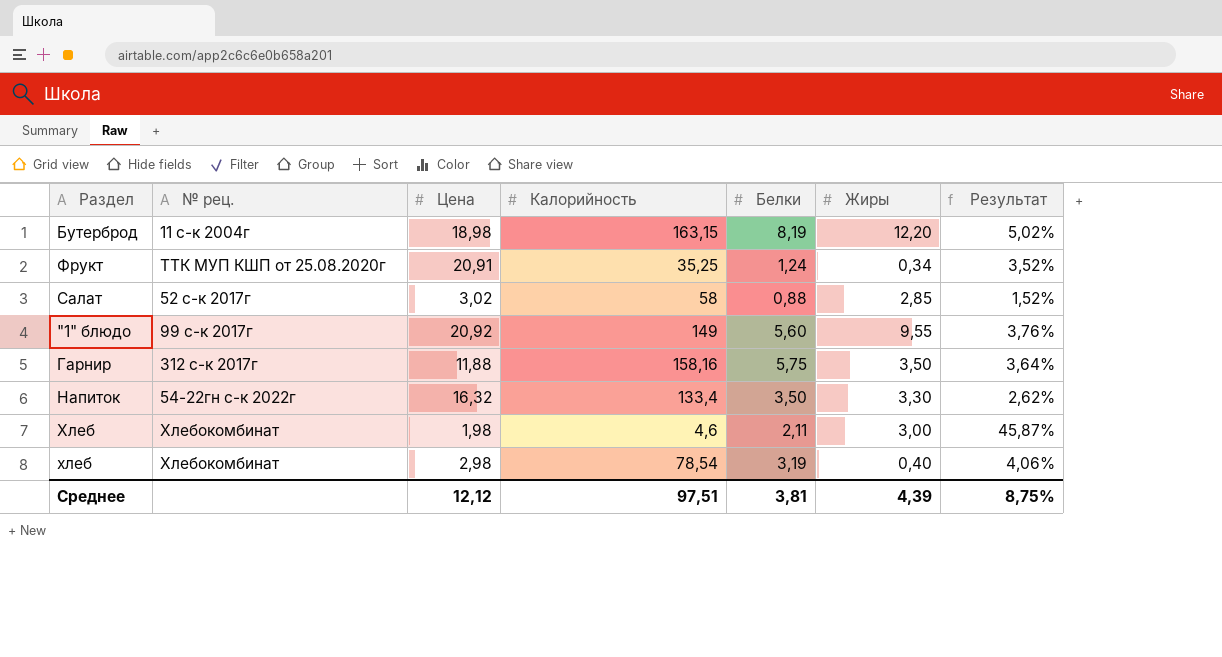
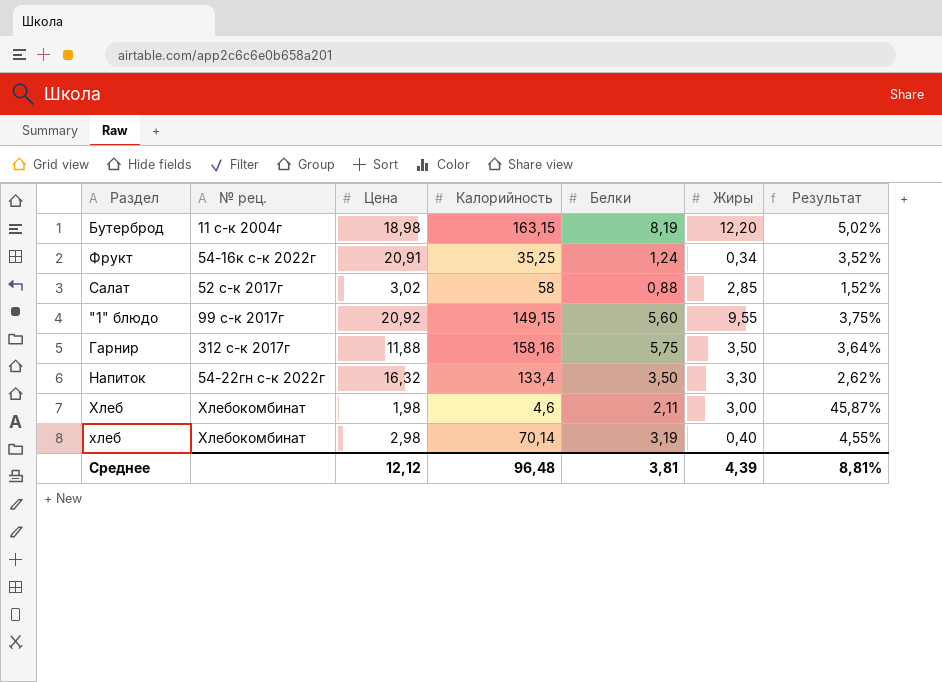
Фрукт | № рец.: ТТК МУП КШП от 25.08.2020г -> 54-16к с-к 2022г
"1" блюдо | Калорийность: 149 -> 149,15
"1" блюдо | Результат: 3,76% -> 3,75%
хлеб | Калорийность: 78,54 -> 70,14
хлеб | Результат: 4,06% -> 4,55%
Среднее | Калорийность: 97,51 -> 96,48
Среднее | Результат: 8,75% -> 8,81%

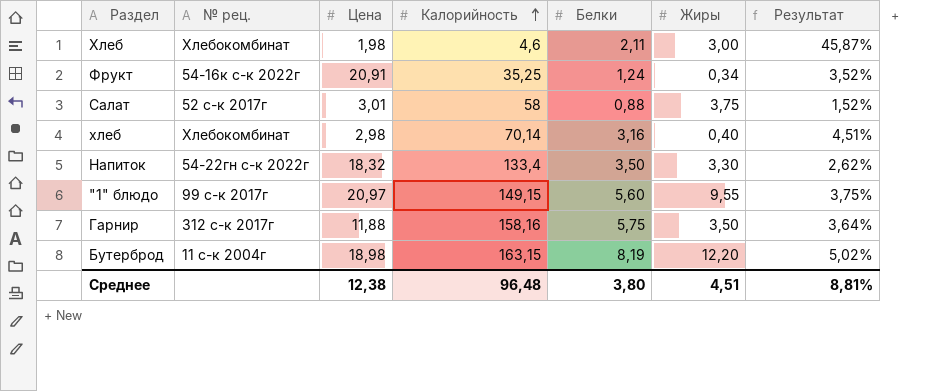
row order: none -> Калорийность ascending
Салат | Цена: 3,02 -> 3,01
Салат | Жиры: 2,85 -> 3,75
хлеб | Белки: 3,19 -> 3,16
хлеб | Результат: 4,55% -> 4,51%
Напиток | Цена: 16,32 -> 18,32
"1" блюдо | Цена: 20,92 -> 20,97
Среднее | Цена: 12,12 -> 12,38
Среднее | Белки: 3,81 -> 3,80
Среднее | Жиры: 4,39 -> 4,51

